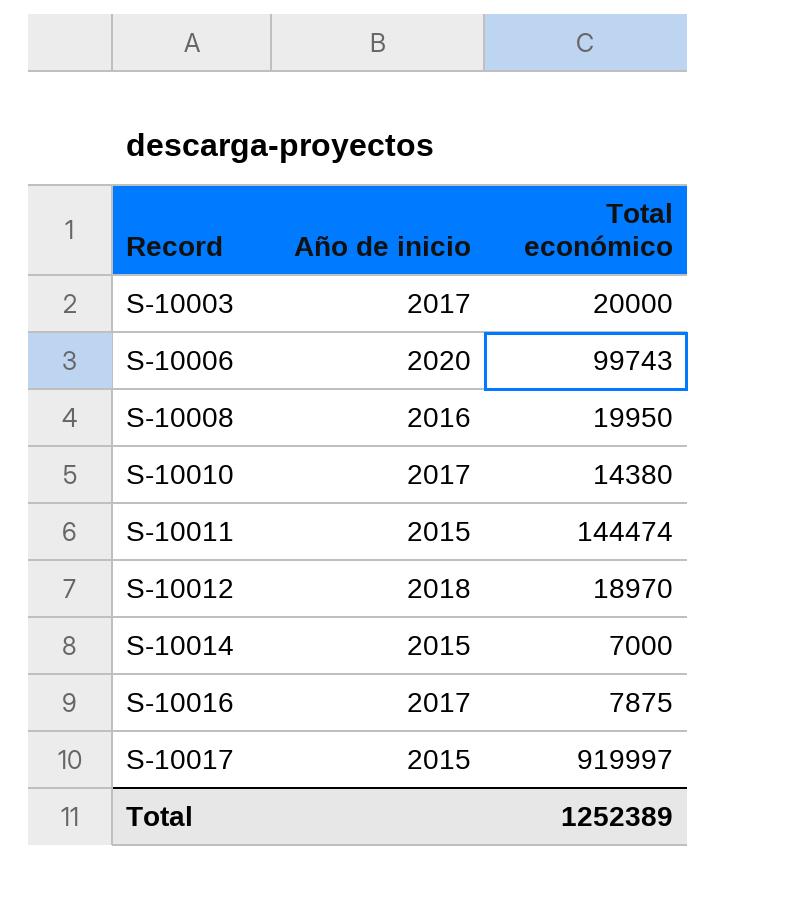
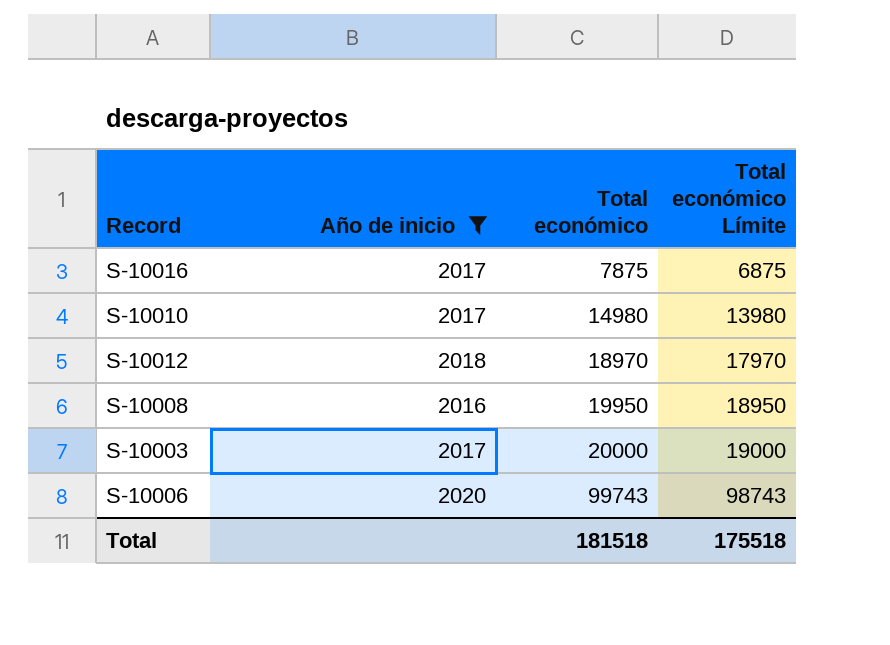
filter: none -> Año de inicio != 2015
row order: Record ascending -> Total económico ascending
column Total económico Límite | formula: none -> [Total económico] - 1000
S-10010 | Total económico: 14380 -> 14980
Total | Total económico: 1252389 -> 181518

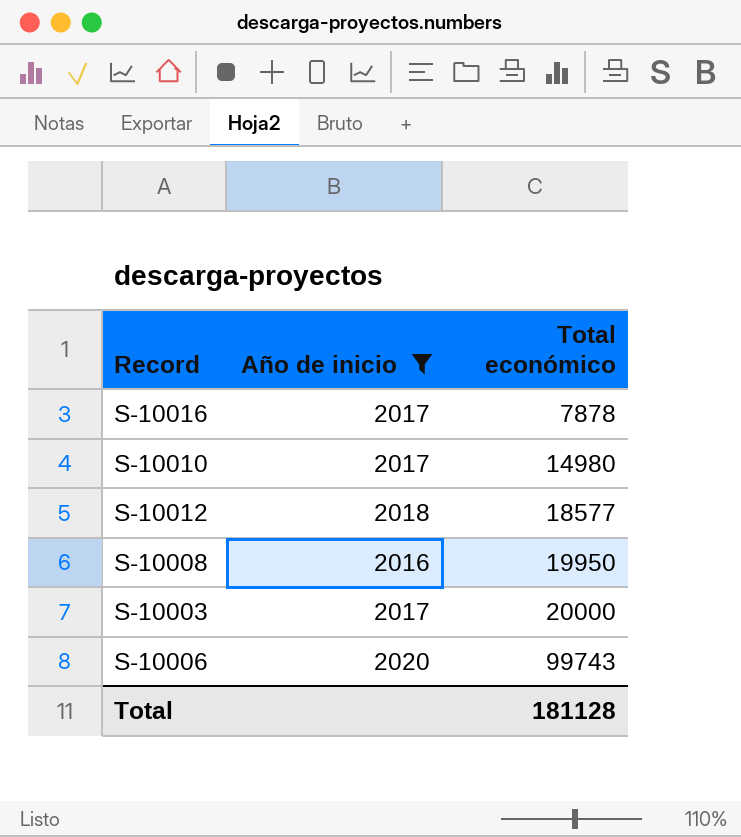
column Total económico Límite | formula: [Total económico] - 1000 -> none
S-10016 | Total económico: 7875 -> 7878
S-10012 | Total económico: 18970 -> 18577
Total | Total económico: 181518 -> 181128

